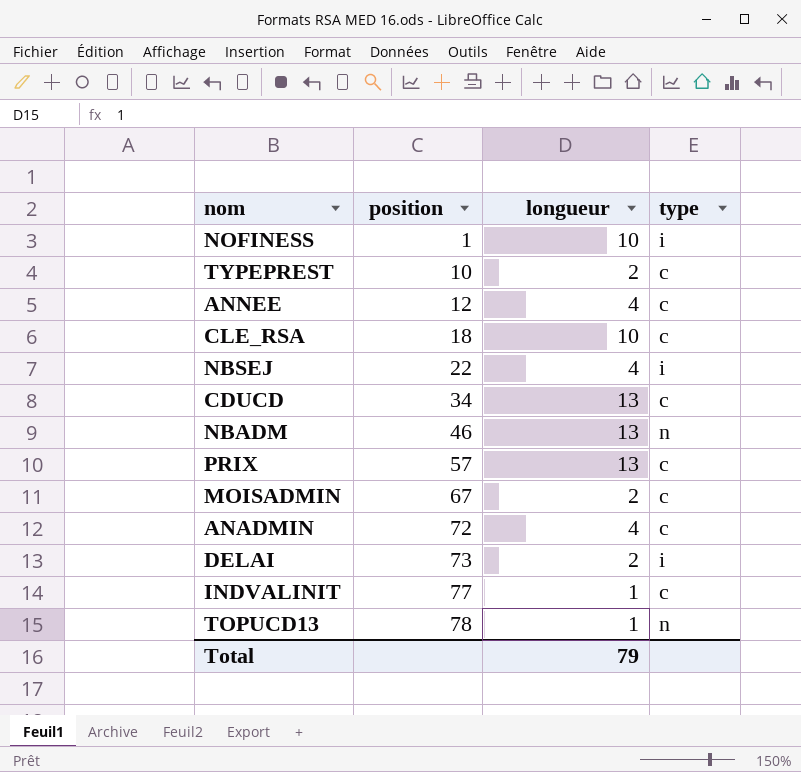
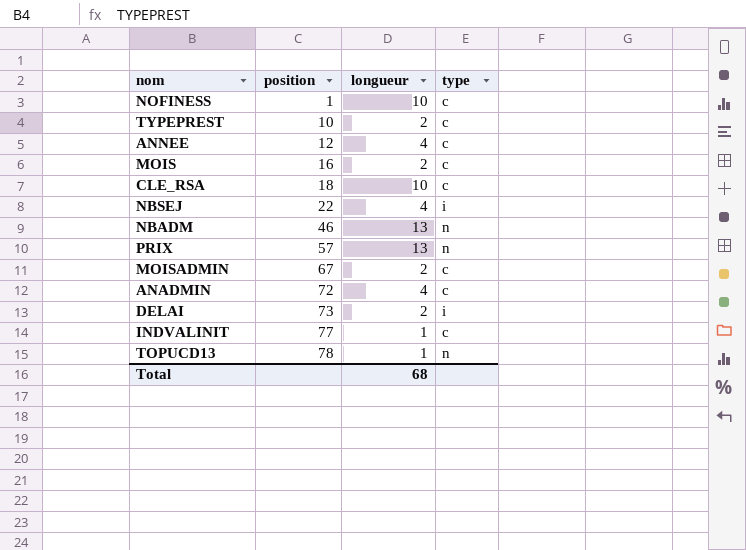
row CDUCD: 34 | 13 | c -> none
NOFINESS | type: i -> c
row MOIS: none -> 16 | 2 | c
PRIX | type: c -> n
Total | longueur: 79 -> 68

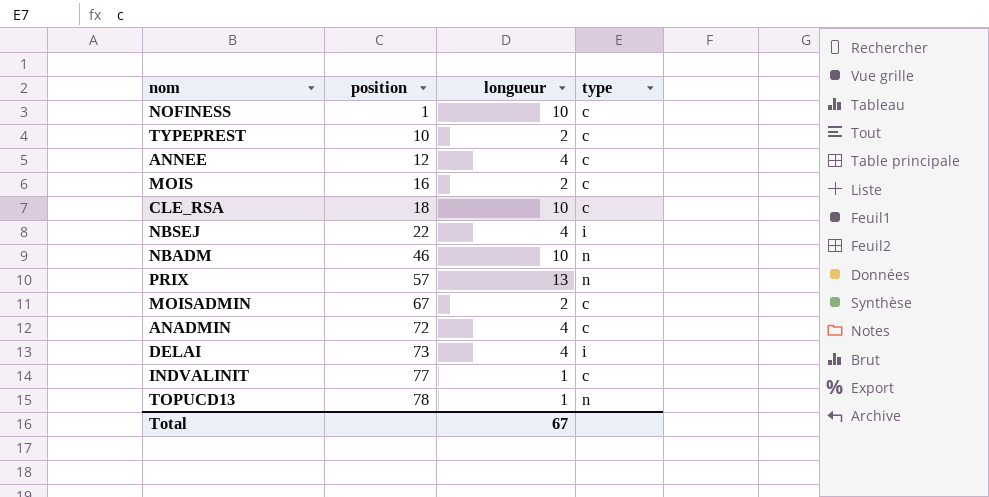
NBADM | longueur: 13 -> 10
DELAI | longueur: 2 -> 4
Total | longueur: 68 -> 67

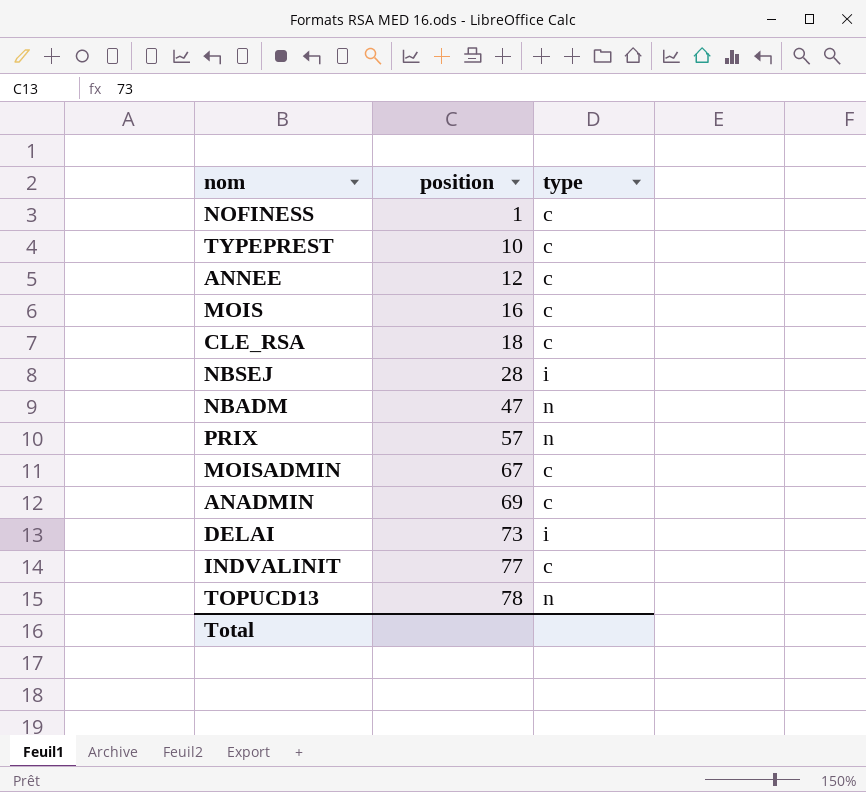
column longueur | position: 3 -> none
NBSEJ | position: 22 -> 28
NBADM | position: 46 -> 47
ANADMIN | position: 72 -> 69

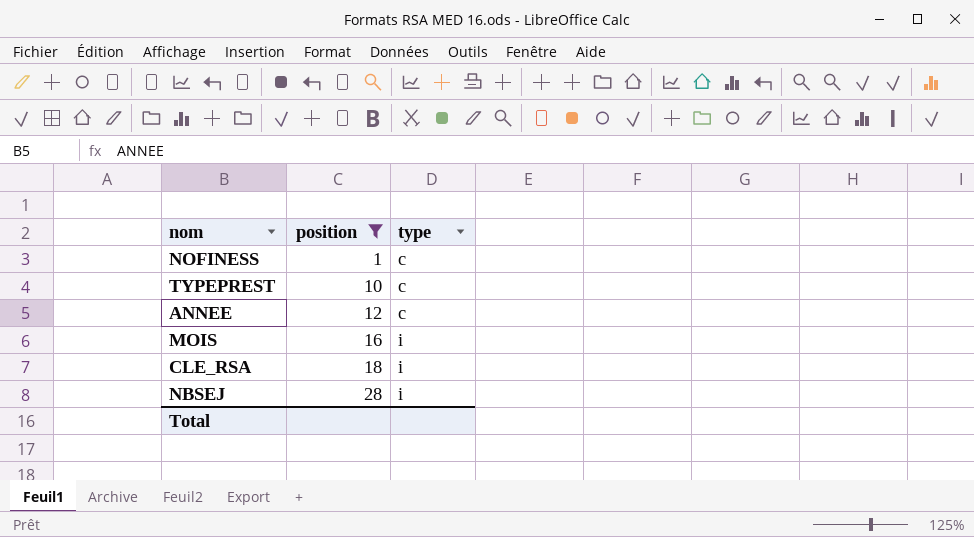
filter: none -> position <= 28
MOIS | type: c -> i
CLE_RSA | type: c -> i

